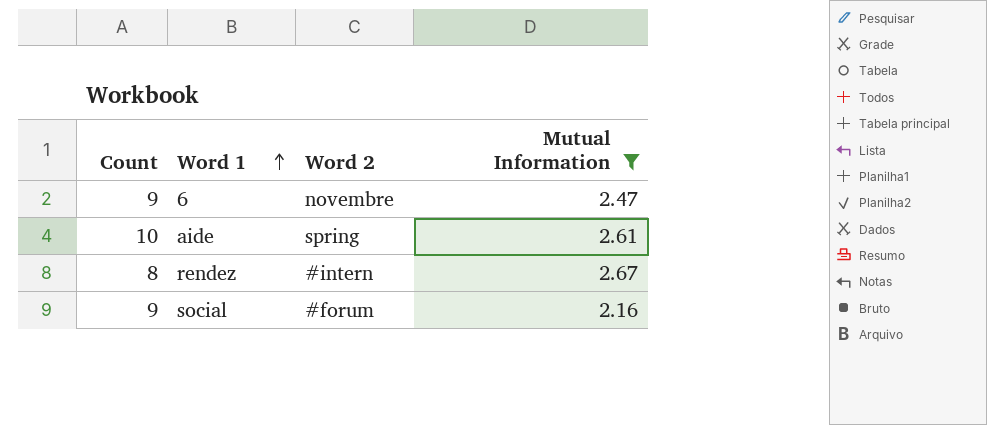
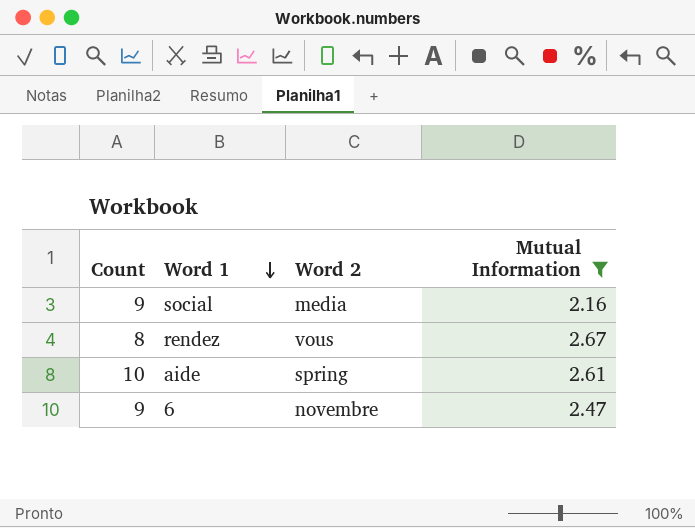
row order: Word 1 ascending -> Word 1 descending
social | Word 2: #forum -> media
rendez | Word 2: #intern -> vous

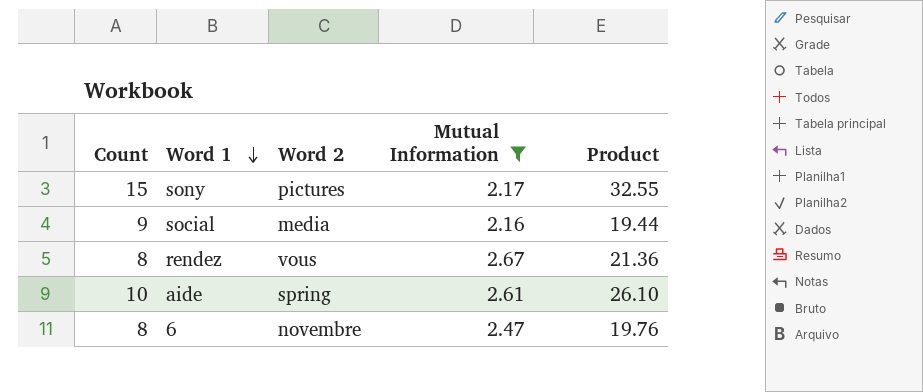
column Product | formula: none -> [Count] * [Mutual Information]
row sony: none -> 15 | pictures | 2.17 | 32.55
6 | Count: 9 -> 8

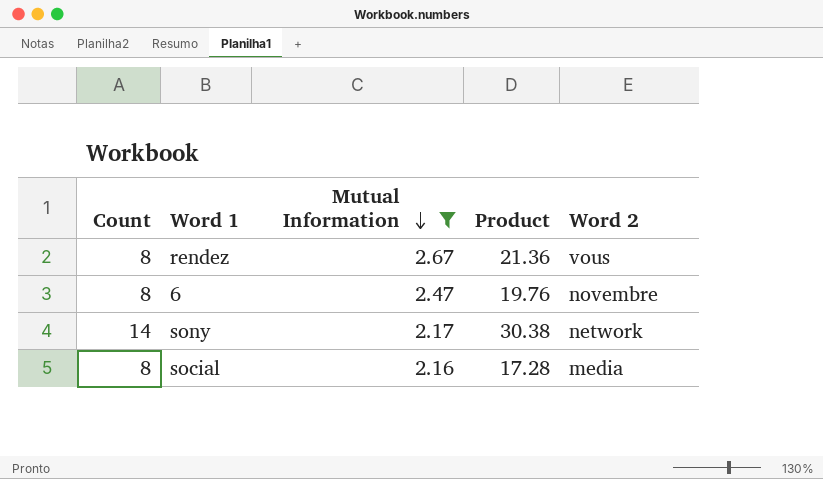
row order: Word 1 descending -> Mutual Information descending
column Word 2 | position: 3 -> 5
row aide: 10 | spring | 2.61 | 26.10 -> none
sony | Count: 15 -> 14
sony | Product: 32.55 -> 30.38
sony | Word 2: pictures -> network
social | Count: 9 -> 8
social | Product: 19.44 -> 17.28

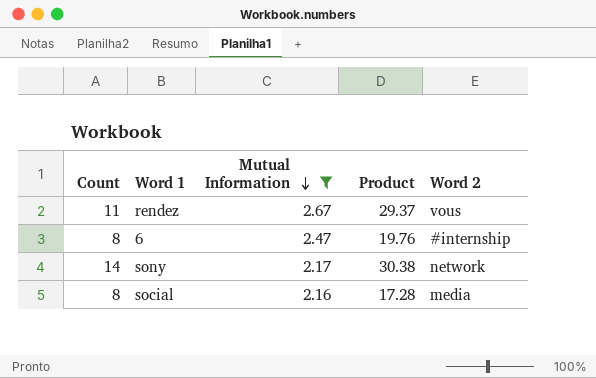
rendez | Count: 8 -> 11
rendez | Product: 21.36 -> 29.37
6 | Word 2: novembre -> #internship

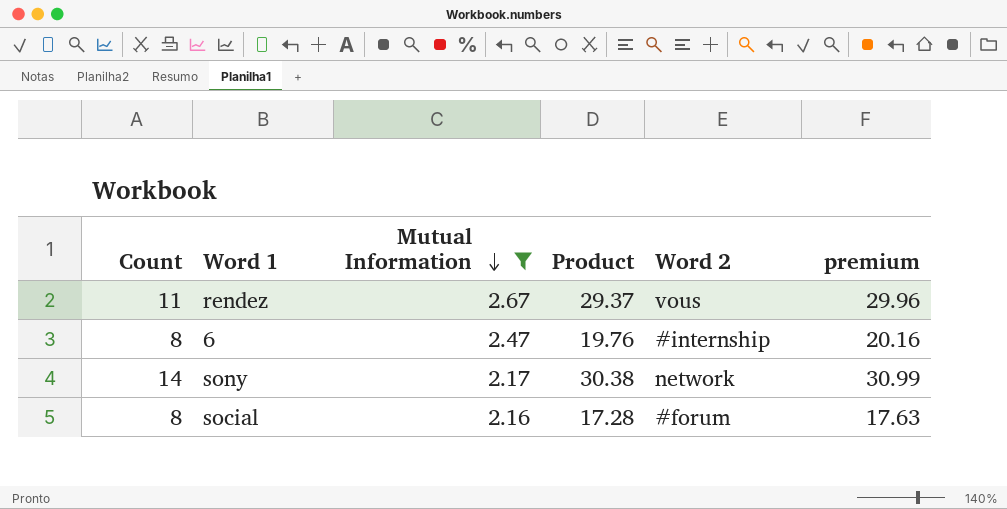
column premium | formula: none -> [Product] * 1.02
social | Word 2: media -> #forum

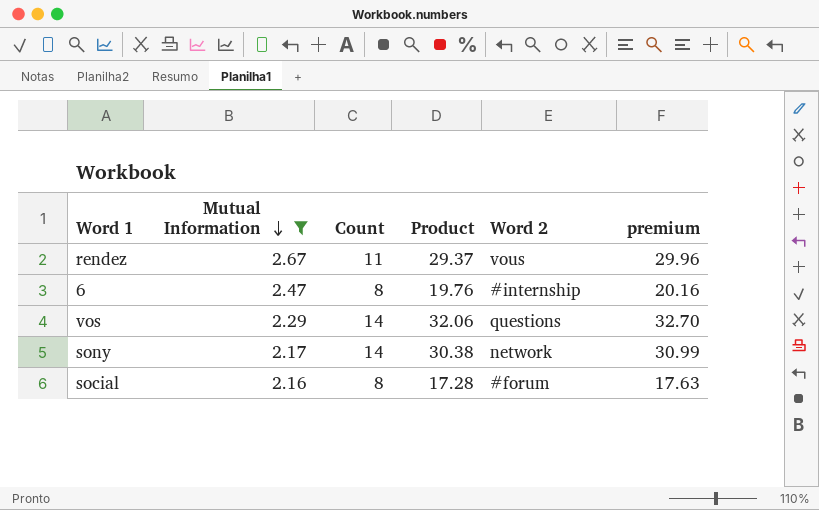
column Count | position: 1 -> 3
row vos: none -> 2.29 | 14 | 32.06 | questions | 32.70

